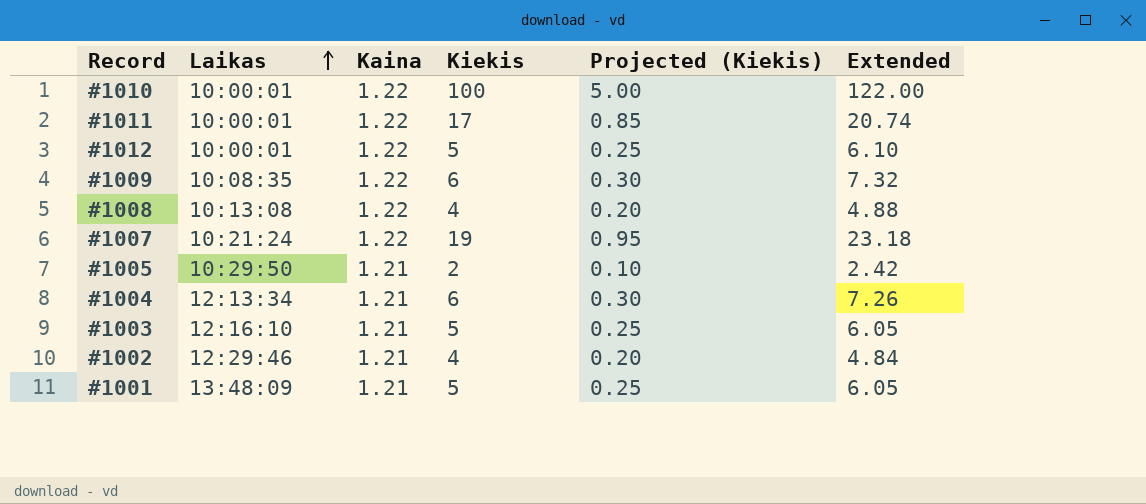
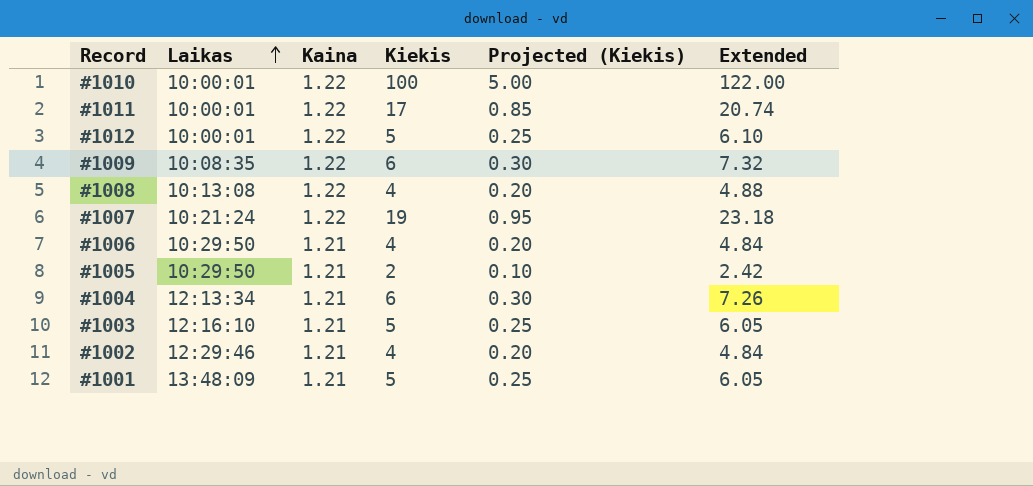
row #1006: none -> 10:29:50 | 1.21 | 4 | 0.20 | 4.84

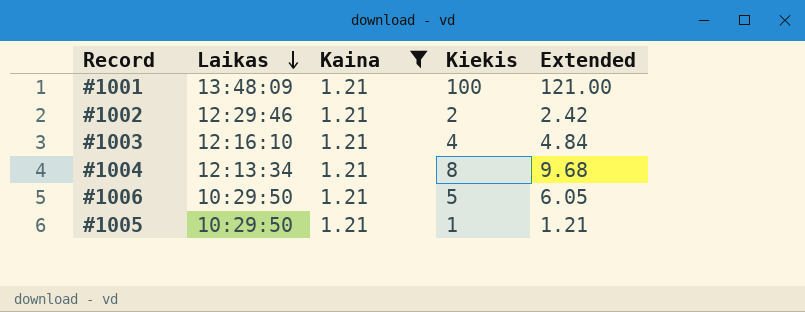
filter: none -> Kaina = 1.21
row order: Laikas ascending -> Laikas descending
column Projected (Kiekis) | formula: [Kiekis] * 0.05 -> none
#1001 | Kiekis: 5 -> 100
#1001 | Extended: 6.05 -> 121.00
#1002 | Kiekis: 4 -> 2
#1002 | Extended: 4.84 -> 2.42
#1003 | Kiekis: 5 -> 4
#1003 | Extended: 6.05 -> 4.84
#1004 | Kiekis: 6 -> 8
#1004 | Extended: 7.26 -> 9.68
#1006 | Kiekis: 4 -> 5
#1006 | Extended: 4.84 -> 6.05
#1005 | Kiekis: 2 -> 1
#1005 | Extended: 2.42 -> 1.21

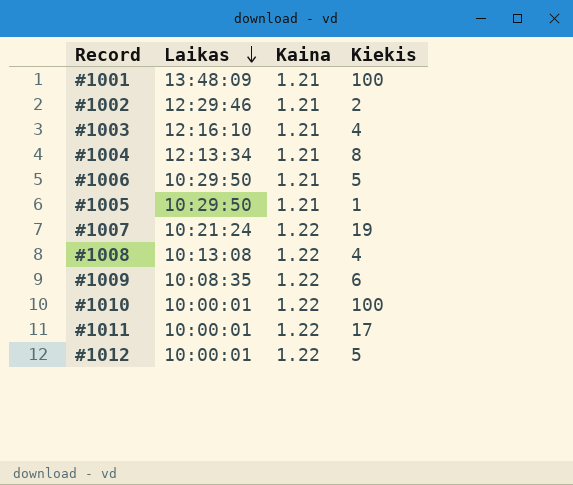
filter: Kaina = 1.21 -> none
column Extended | formula: [Kaina] * [Kiekis] -> none

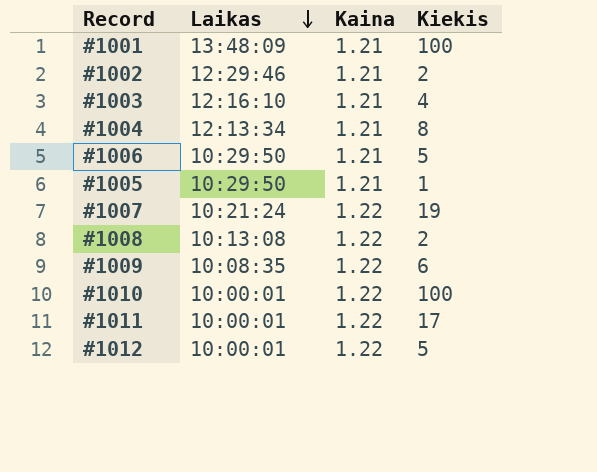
#1008 | Kiekis: 4 -> 2

